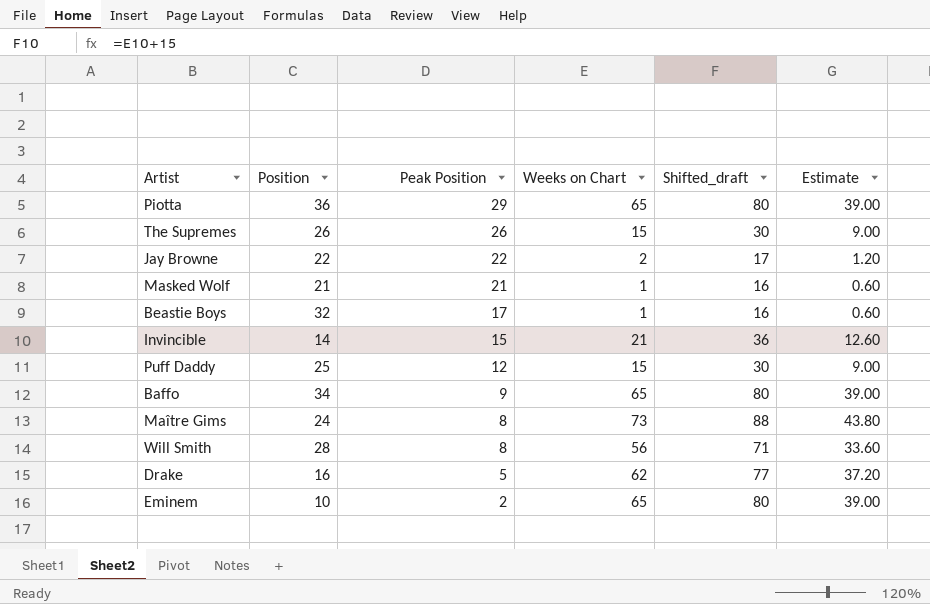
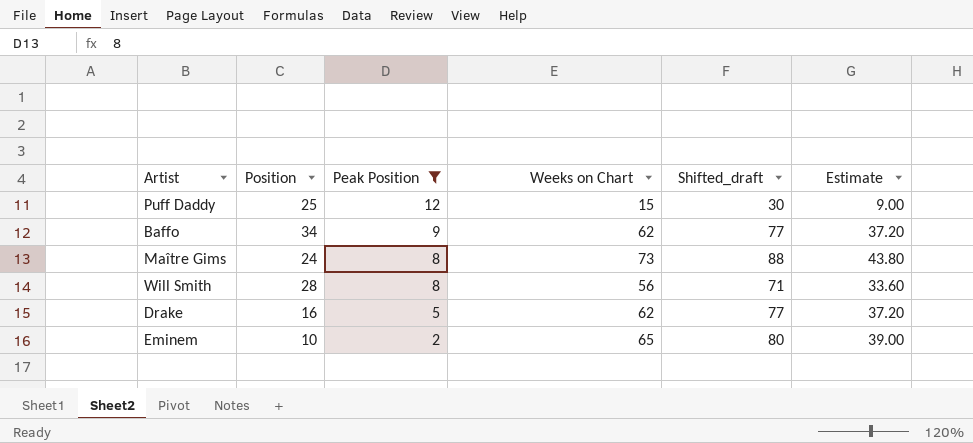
filter: none -> Peak Position <= 12
Baffo | Weeks on Chart: 65 -> 62
Baffo | Shifted_draft: 80 -> 77
Baffo | Estimate: 39.00 -> 37.20

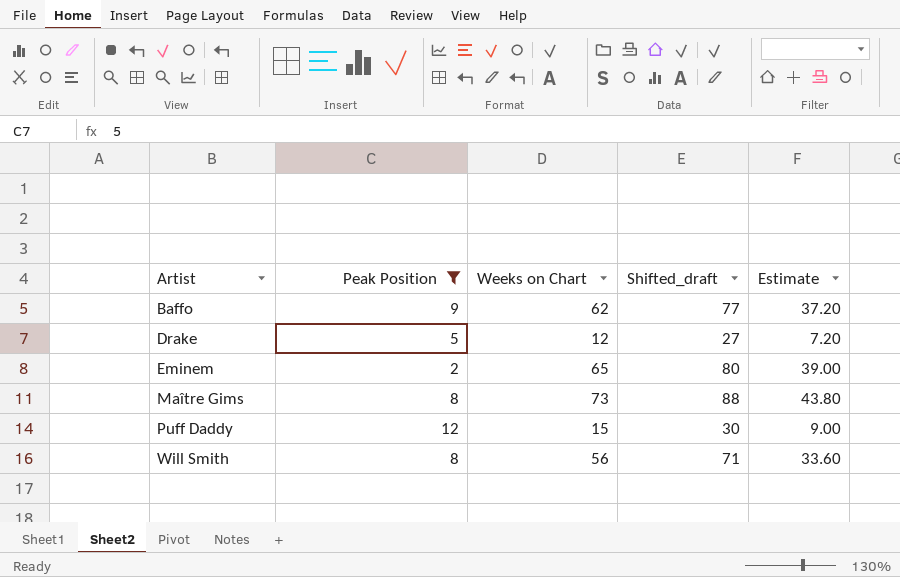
row order: Peak Position descending -> Artist ascending
column Position | position: 2 -> none
Drake | Weeks on Chart: 62 -> 12
Drake | Shifted_draft: 77 -> 27
Drake | Estimate: 37.20 -> 7.20

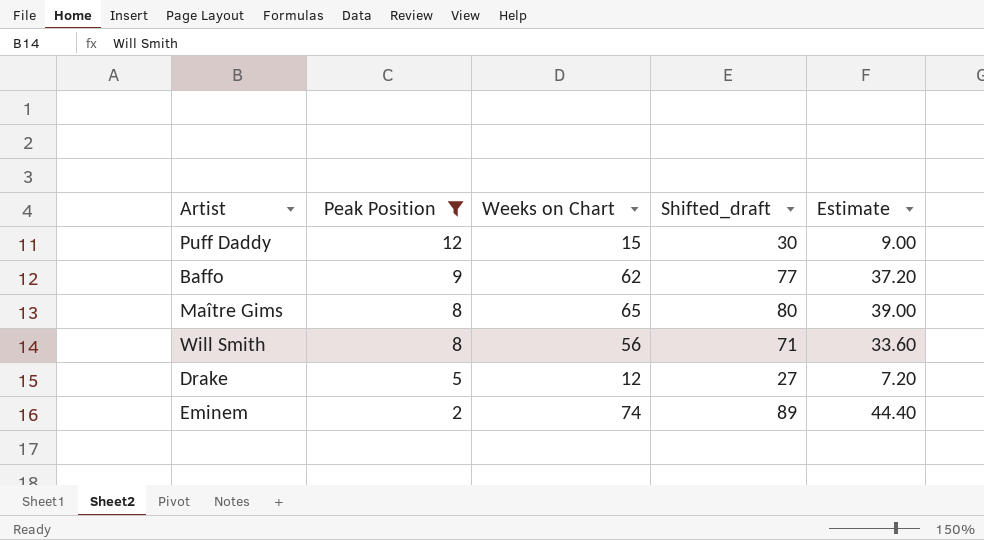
row order: Artist ascending -> Peak Position descending
Maître Gims | Weeks on Chart: 73 -> 65
Maître Gims | Shifted_draft: 88 -> 80
Maître Gims | Estimate: 43.80 -> 39.00
Eminem | Weeks on Chart: 65 -> 74
Eminem | Shifted_draft: 80 -> 89
Eminem | Estimate: 39.00 -> 44.40

